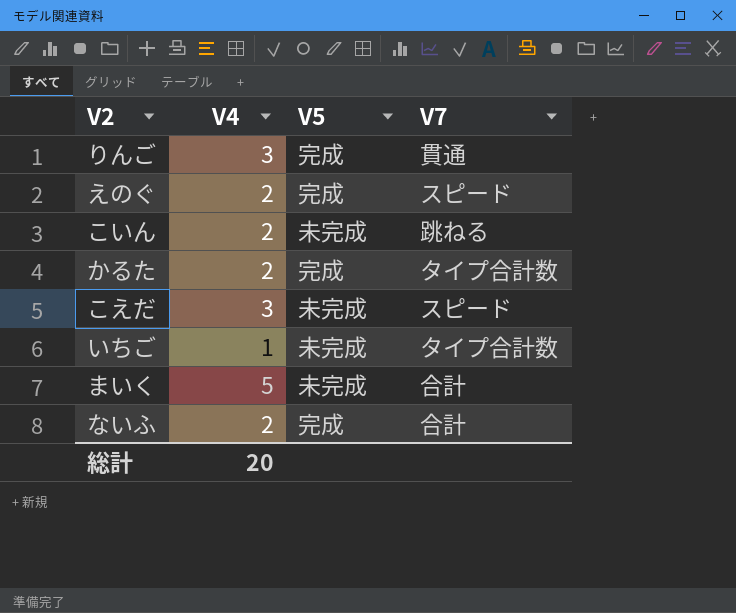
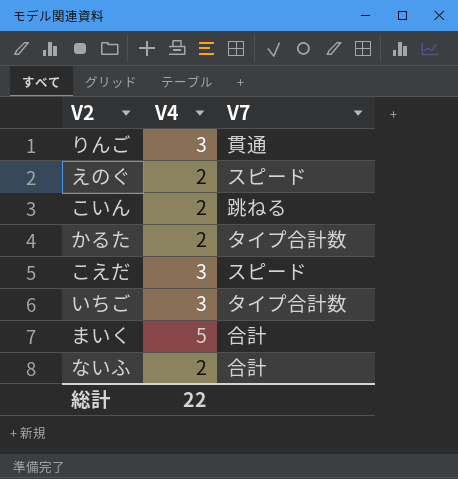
column V5 | position: 3 -> none
いちご | V4: 1 -> 3
総計 | V4: 20 -> 22

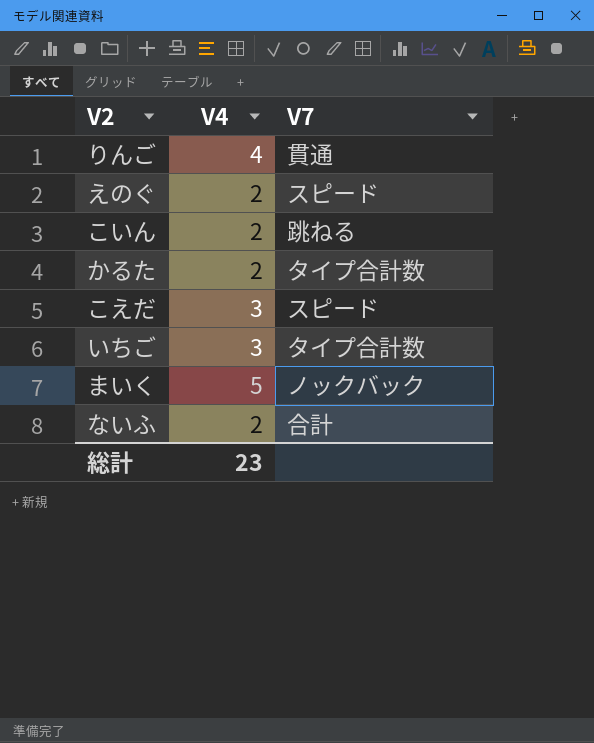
りんご | V4: 3 -> 4
まいく | V7: 合計 -> ノックバック
総計 | V4: 22 -> 23

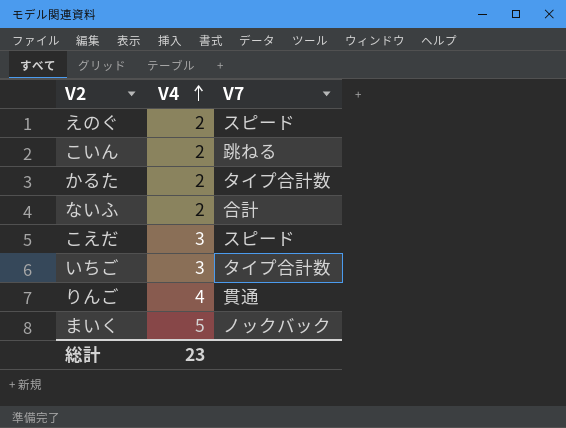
row order: none -> V4 ascending

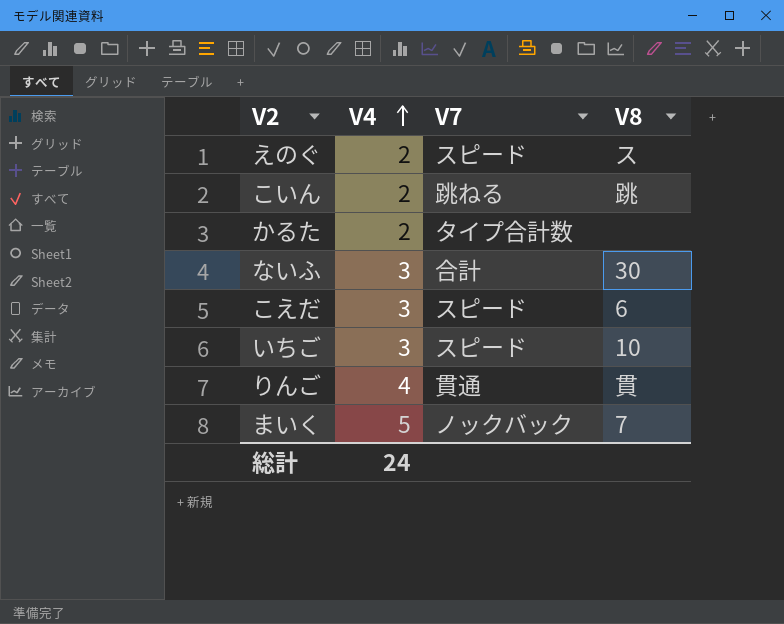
column V8 | position: none -> 4
ないふ | V4: 2 -> 3
いちご | V7: タイプ合計数 -> スピード
総計 | V4: 23 -> 24

